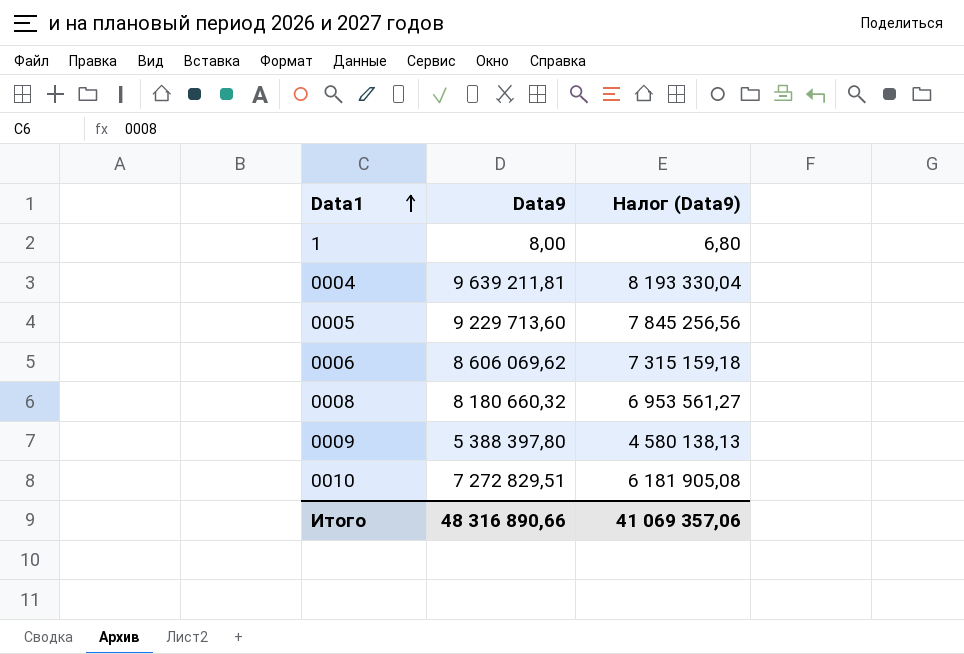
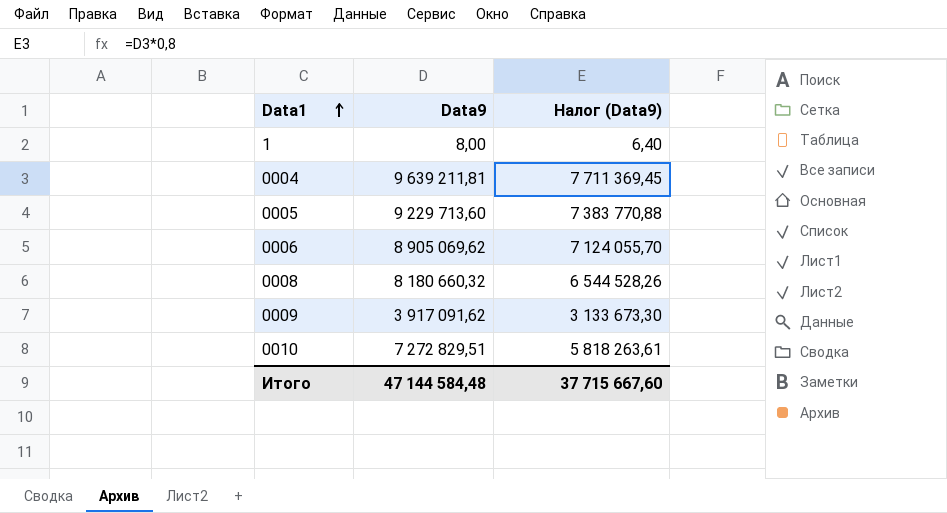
column Налог (Data9) | formula: [Data9] * 0,85 -> [Data9] * 0,8
0006 | Data9: 8 606 069,62 -> 8 905 069,62
0009 | Data9: 5 388 397,80 -> 3 917 091,62
Итого | Data9: 48 316 890,66 -> 47 144 584,48
Итого | Налог (Data9): 41 069 357,06 -> 37 715 667,60

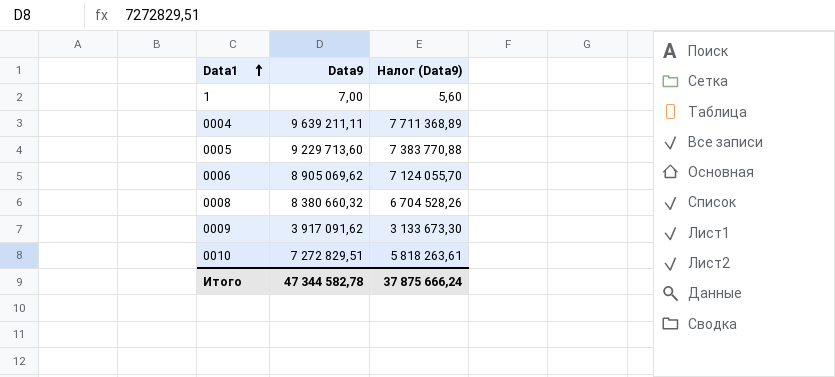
1 | Data9: 8,00 -> 7,00
1 | Налог (Data9): 6,40 -> 5,60
0004 | Data9: 9 639 211,81 -> 9 639 211,11
0004 | Налог (Data9): 7 711 369,45 -> 7 711 368,89
0008 | Data9: 8 180 660,32 -> 8 380 660,32
0008 | Налог (Data9): 6 544 528,26 -> 6 704 528,26
Итого | Data9: 47 144 584,48 -> 47 344 582,78
Итого | Налог (Data9): 37 715 667,60 -> 37 875 666,24

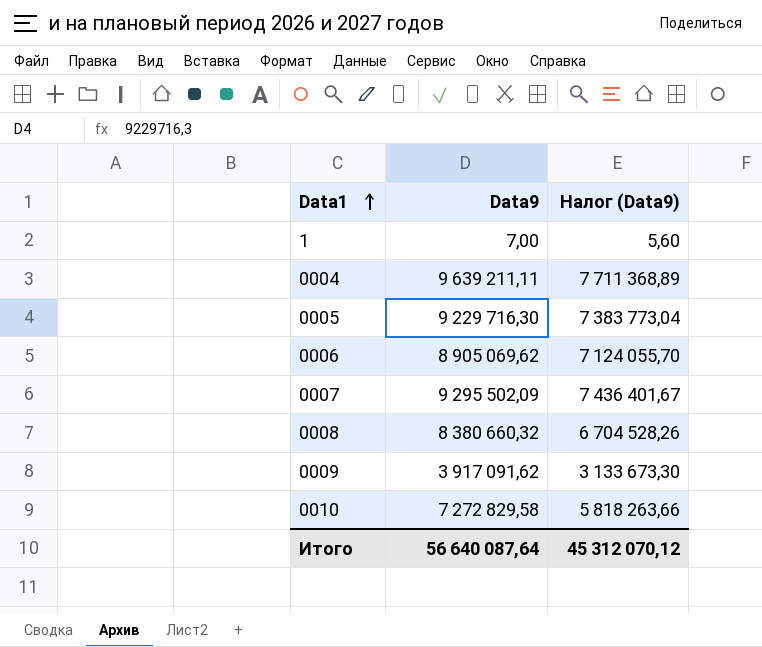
0005 | Data9: 9 229 713,60 -> 9 229 716,30
0005 | Налог (Data9): 7 383 770,88 -> 7 383 773,04
row 0007: none -> 9 295 502,09 | 7 436 401,67
0010 | Data9: 7 272 829,51 -> 7 272 829,58
0010 | Налог (Data9): 5 818 263,61 -> 5 818 263,66
Итого | Data9: 47 344 582,78 -> 56 640 087,64
Итого | Налог (Data9): 37 875 666,24 -> 45 312 070,12

